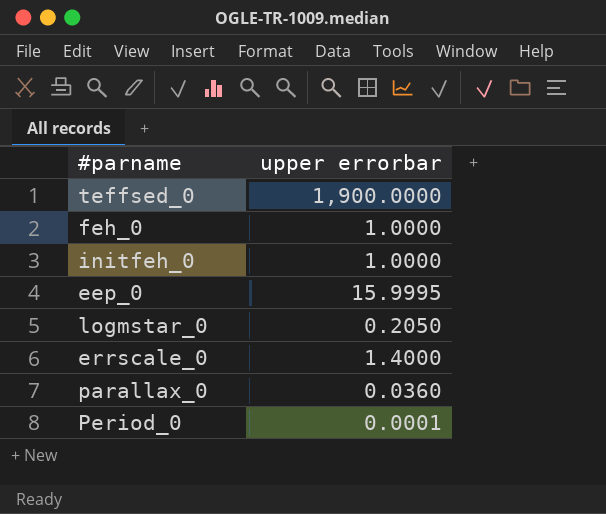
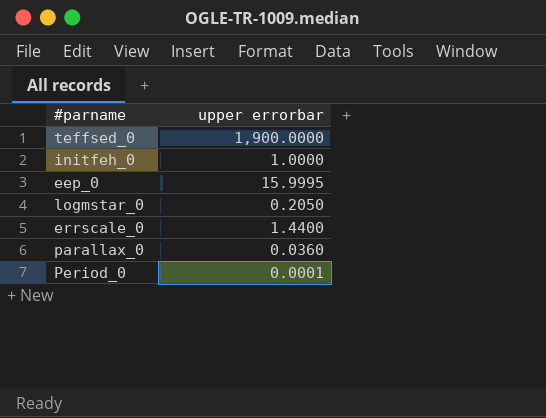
row feh_0: 1.0000 -> none
errscale_0 | upper errorbar: 1.4000 -> 1.4400

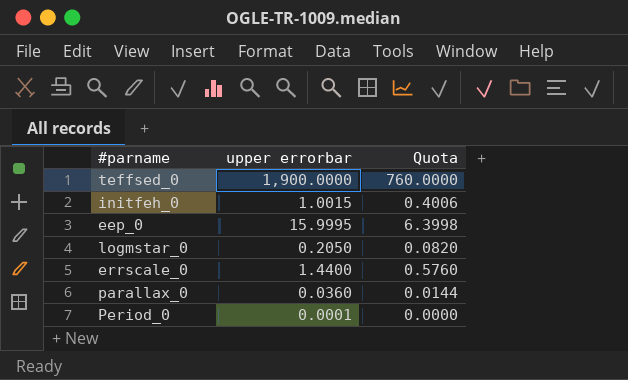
column Quota | formula: none -> [upper errorbar] * 0.4
initfeh_0 | upper errorbar: 1.0000 -> 1.0015

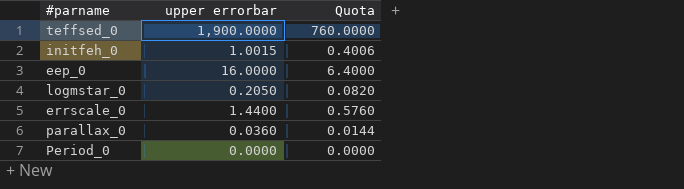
eep_0 | upper errorbar: 15.9995 -> 16.0000
eep_0 | Quota: 6.3998 -> 6.4000
Period_0 | upper errorbar: 0.0001 -> 0.0000

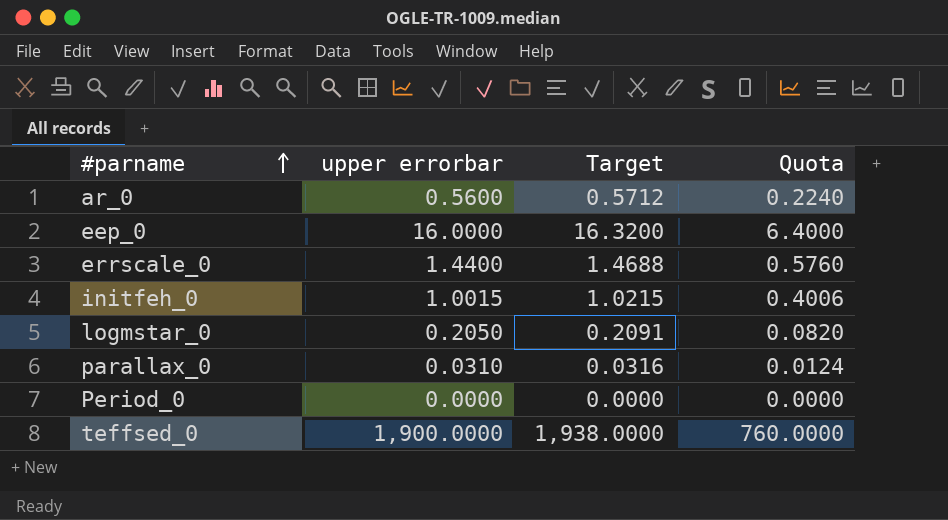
row order: none -> #parname ascending
column Target | formula: none -> [upper errorbar] * 1.02
row ar_0: none -> 0.5600 | 0.5712 | 0.2240
parallax_0 | upper errorbar: 0.0360 -> 0.0310
parallax_0 | Quota: 0.0144 -> 0.0124

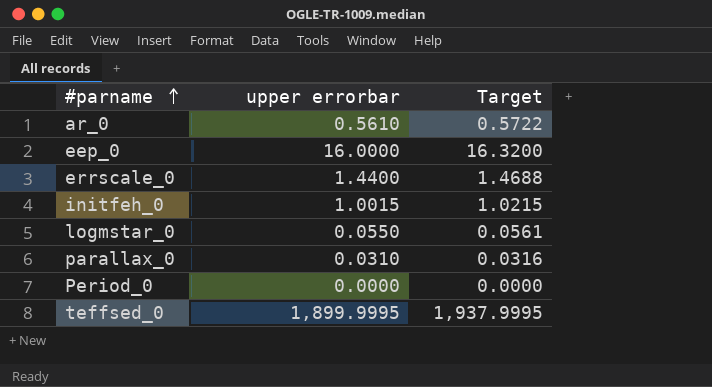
column Quota | formula: [upper errorbar] * 0.4 -> none
ar_0 | upper errorbar: 0.5600 -> 0.5610
ar_0 | Target: 0.5712 -> 0.5722
logmstar_0 | upper errorbar: 0.2050 -> 0.0550
logmstar_0 | Target: 0.2091 -> 0.0561
teffsed_0 | upper errorbar: 1,900.0000 -> 1,899.9995
teffsed_0 | Target: 1,938.0000 -> 1,937.9995

